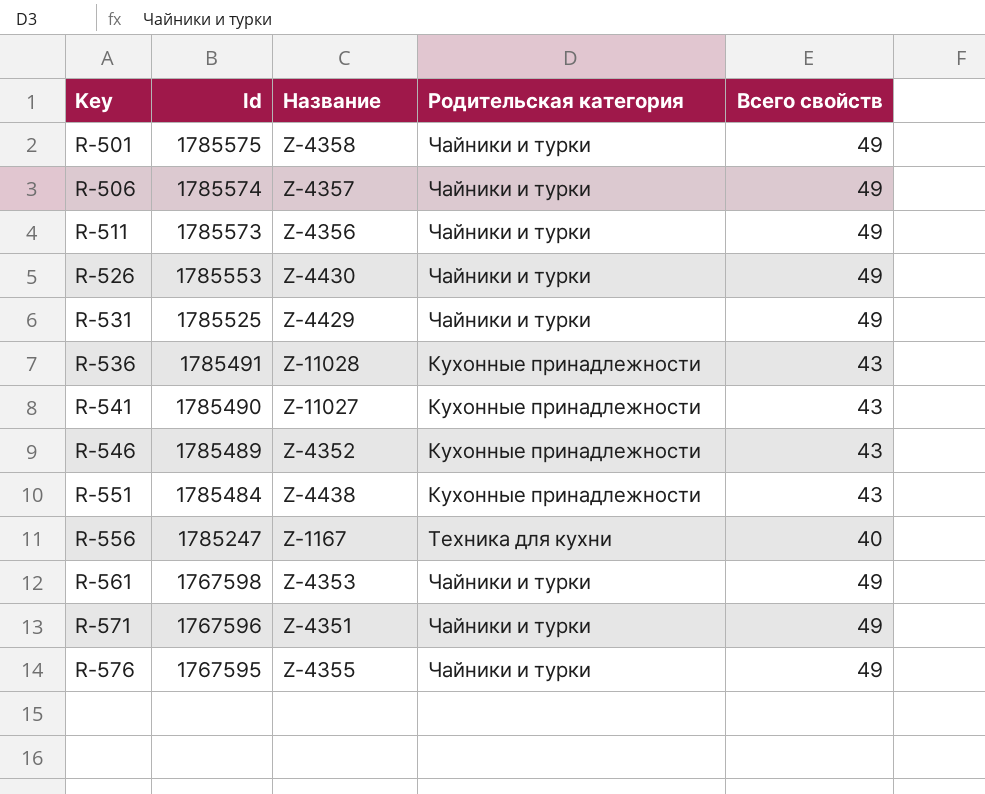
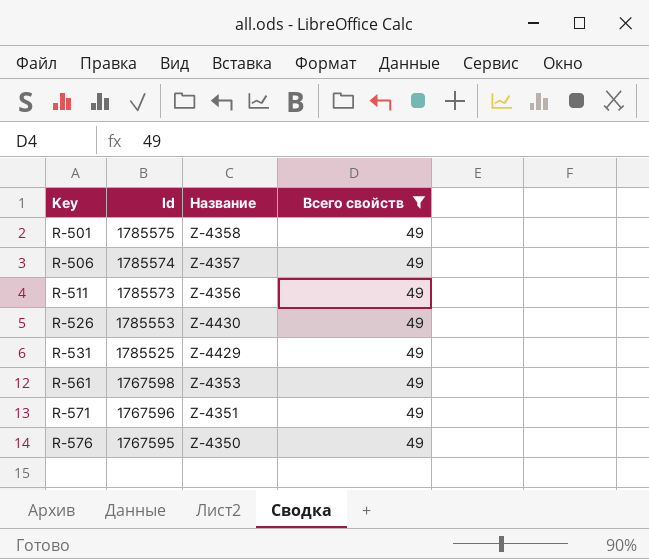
filter: none -> Всего свойств = 49
column Родительская категория | position: 4 -> none
R-576 | Название: Z-4355 -> Z-4350

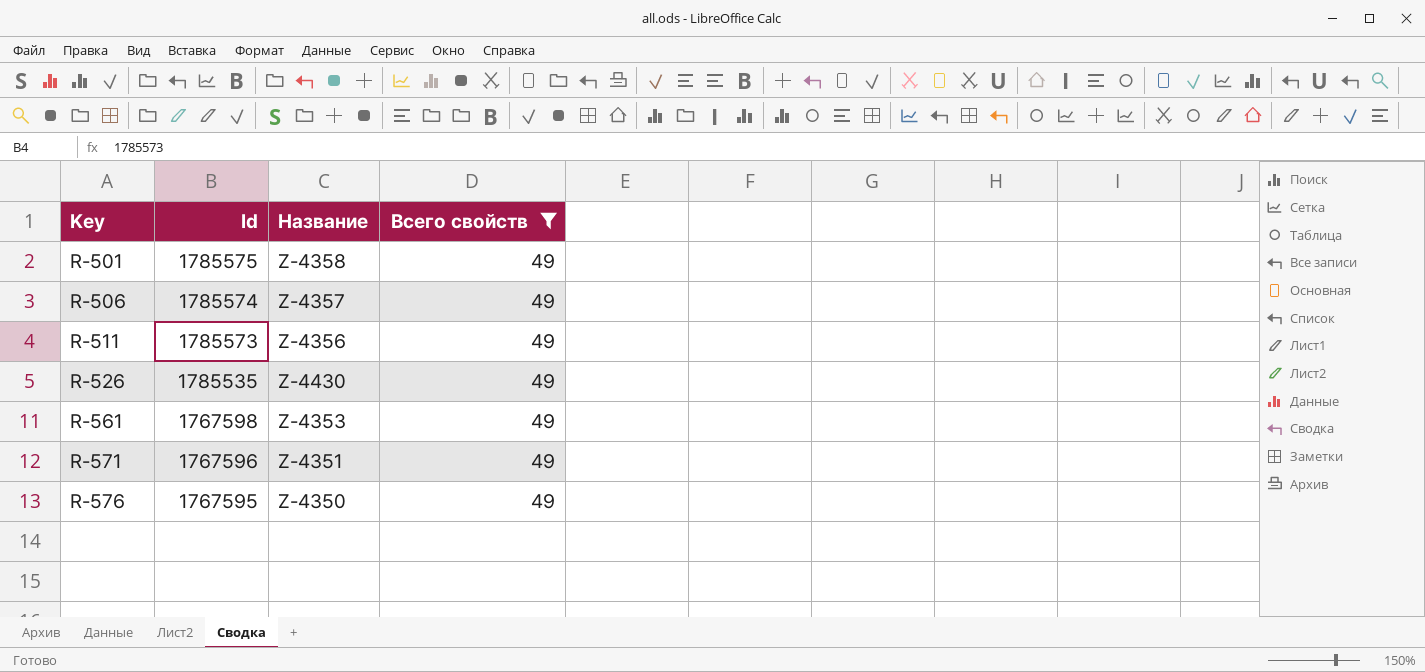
row R-531: 1785525 | Z-4429 | 49 -> none
R-526 | Id: 1785553 -> 1785535

